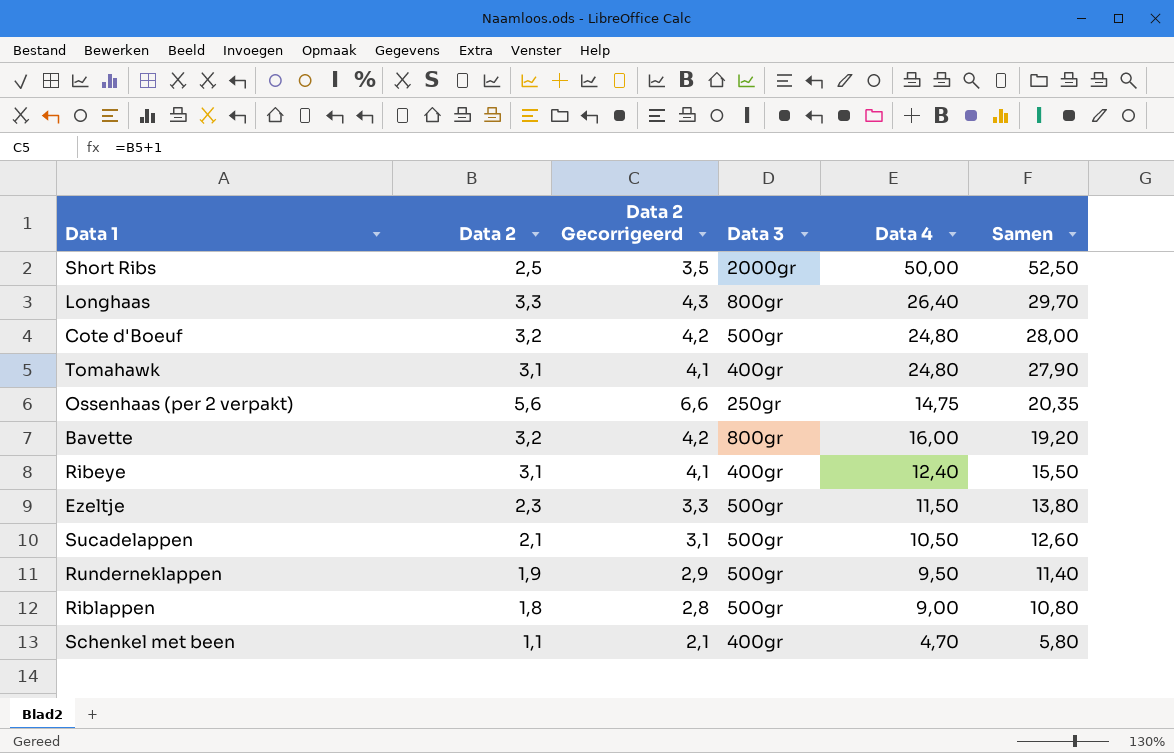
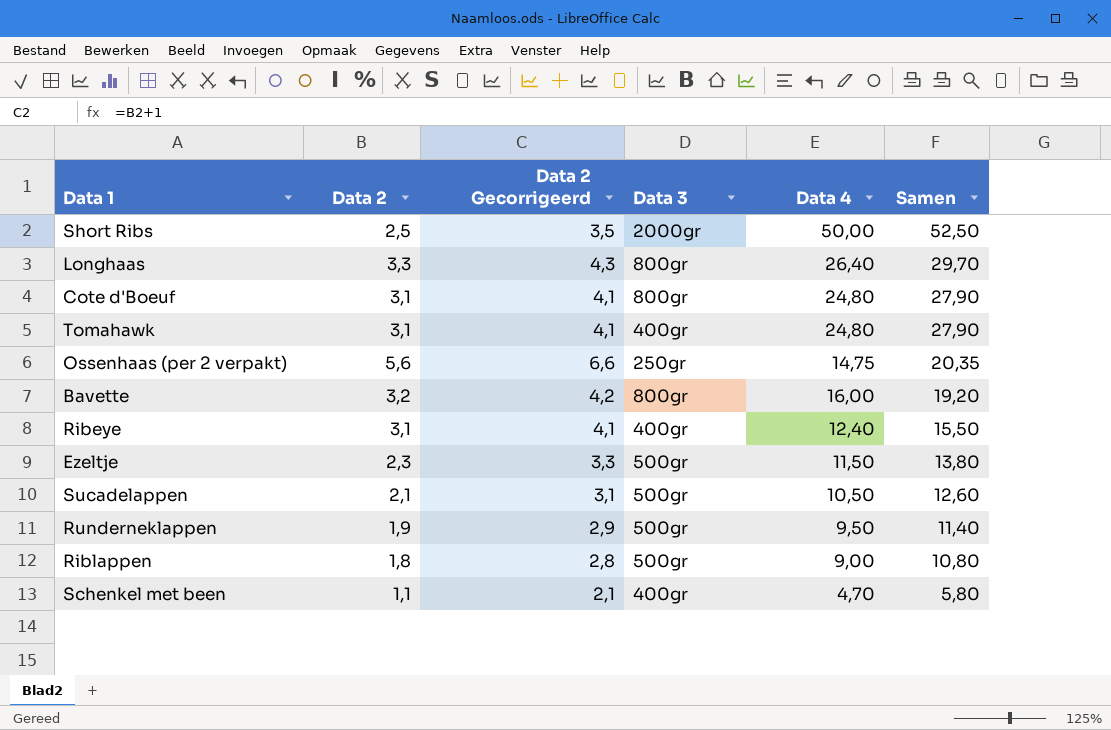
Cote d'Boeuf | Data 2: 3,2 -> 3,1
Cote d'Boeuf | Data 2 Gecorrigeerd: 4,2 -> 4,1
Cote d'Boeuf | Data 3: 500gr -> 800gr
Cote d'Boeuf | Samen: 28,00 -> 27,90

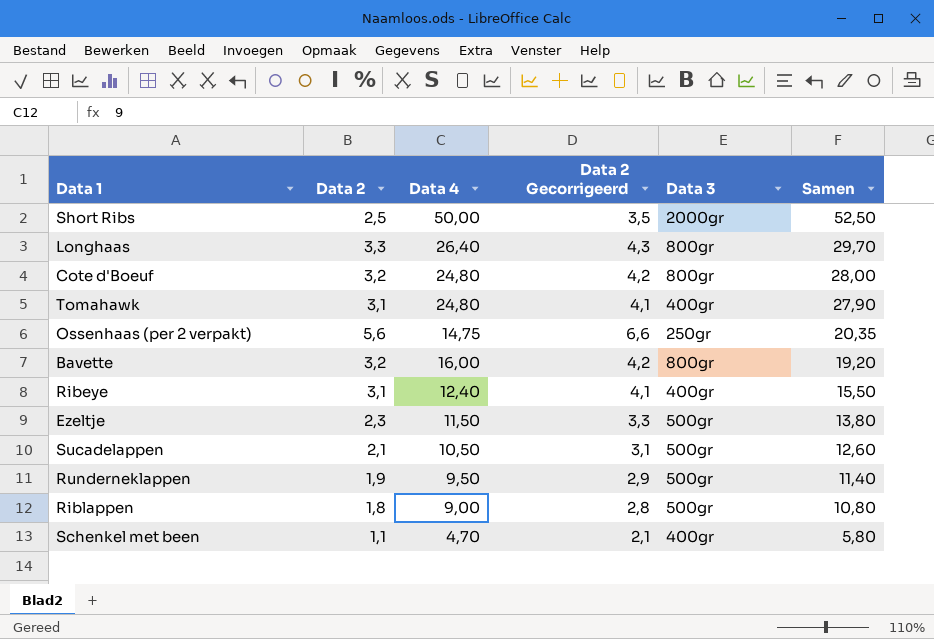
column Data 4 | position: 5 -> 3
Cote d'Boeuf | Data 2: 3,1 -> 3,2
Cote d'Boeuf | Data 2 Gecorrigeerd: 4,1 -> 4,2
Cote d'Boeuf | Samen: 27,90 -> 28,00

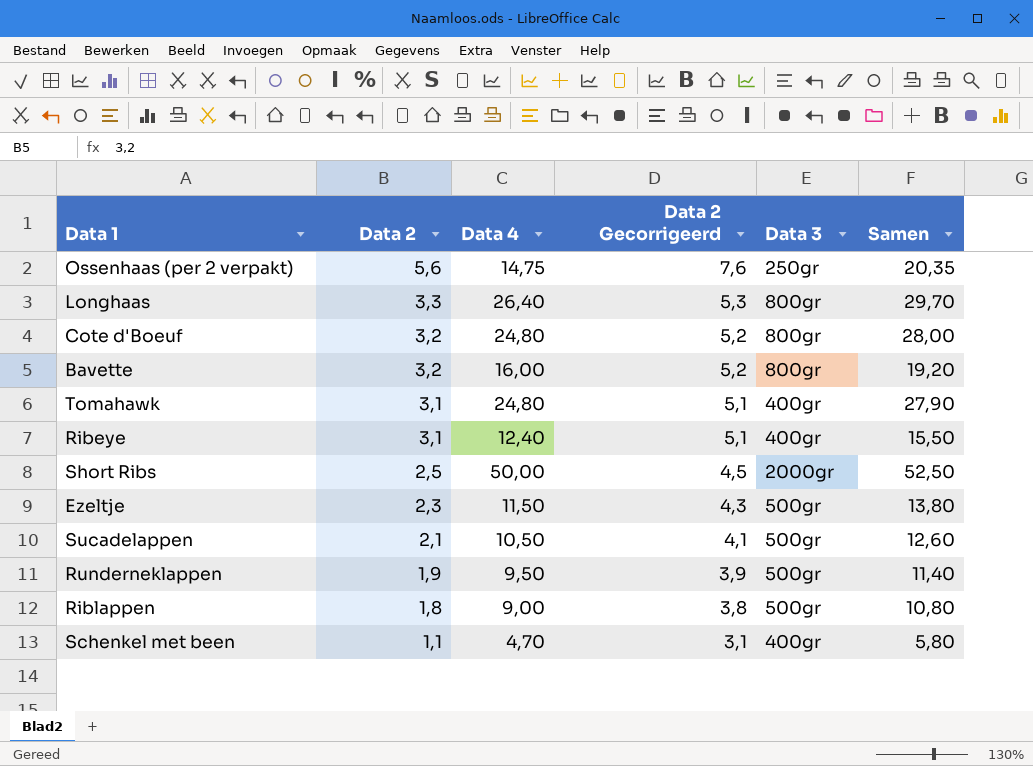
row order: Samen descending -> Data 2 descending
column Data 2 Gecorrigeerd | formula: [Data 2] + 1 -> [Data 2] + 2

